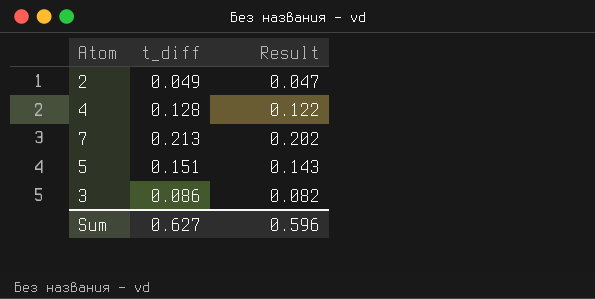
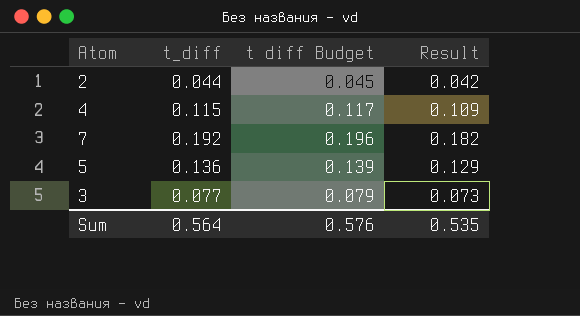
column t diff Budget | formula: none -> [t_diff] * 1.02
2 | t_diff: 0.049 -> 0.044
2 | Result: 0.047 -> 0.042
4 | t_diff: 0.128 -> 0.115
4 | Result: 0.122 -> 0.109
7 | t_diff: 0.213 -> 0.192
7 | Result: 0.202 -> 0.182
5 | t_diff: 0.151 -> 0.136
5 | Result: 0.143 -> 0.129
3 | t_diff: 0.086 -> 0.077
3 | Result: 0.082 -> 0.073
Sum | t_diff: 0.627 -> 0.564
Sum | Result: 0.596 -> 0.535

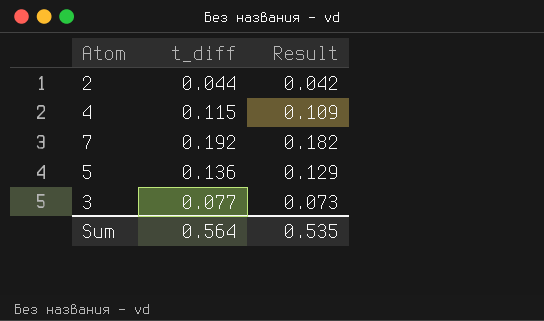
column t diff Budget | formula: [t_diff] * 1.02 -> none

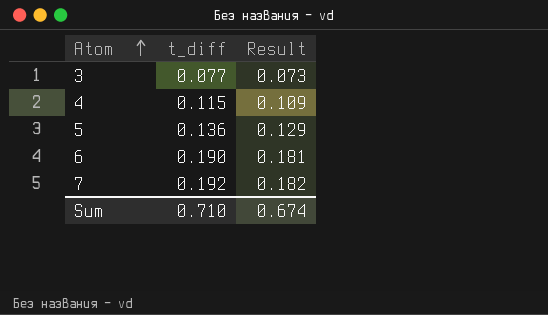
row order: none -> Atom ascending
row 2: 0.044 | 0.042 -> none
row 6: none -> 0.190 | 0.181
Sum | t_diff: 0.564 -> 0.710
Sum | Result: 0.535 -> 0.674

